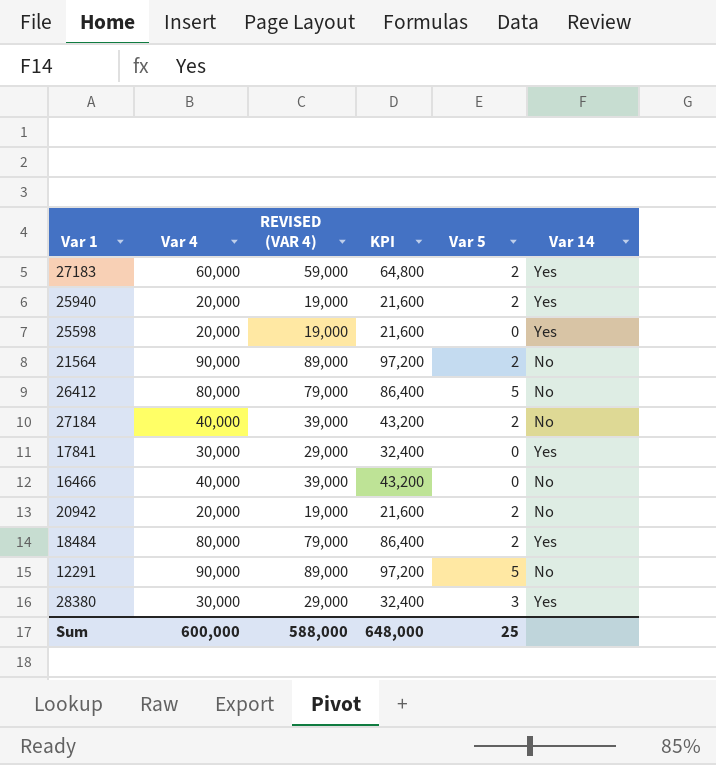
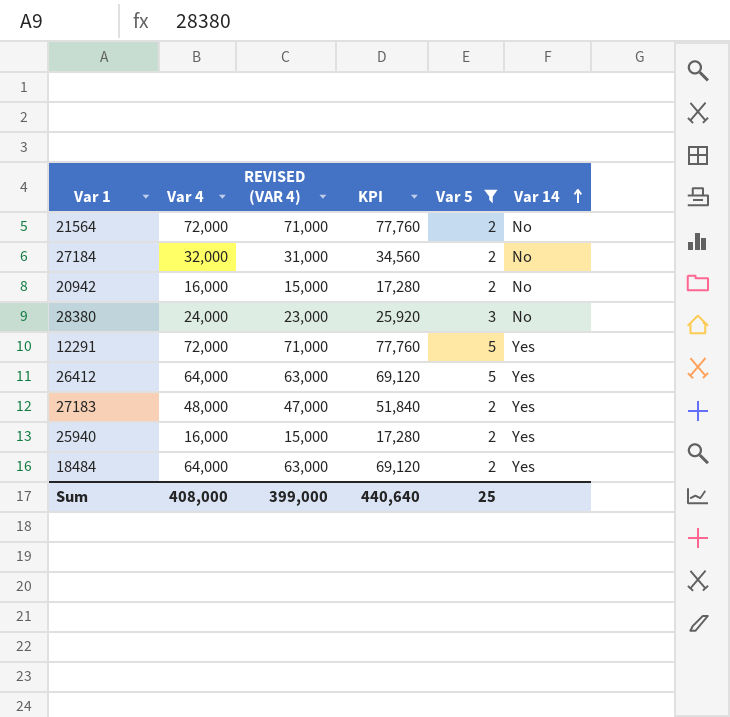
filter: none -> Var 5 != 0
row order: none -> Var 14 ascending
21564 | Var 4: 90,000 -> 72,000
21564 | REVISED (VAR 4): 89,000 -> 71,000
21564 | KPI: 97,200 -> 77,760
27184 | Var 4: 40,000 -> 32,000
27184 | REVISED (VAR 4): 39,000 -> 31,000
27184 | KPI: 43,200 -> 34,560
20942 | Var 4: 20,000 -> 16,000
20942 | REVISED (VAR 4): 19,000 -> 15,000
20942 | KPI: 21,600 -> 17,280
28380 | Var 4: 30,000 -> 24,000
28380 | REVISED (VAR 4): 29,000 -> 23,000
28380 | KPI: 32,400 -> 25,920
28380 | Var 14: Yes -> No
12291 | Var 4: 90,000 -> 72,000
12291 | REVISED (VAR 4): 89,000 -> 71,000
12291 | KPI: 97,200 -> 77,760
12291 | Var 14: No -> Yes
26412 | Var 4: 80,000 -> 64,000
26412 | REVISED (VAR 4): 79,000 -> 63,000
26412 | KPI: 86,400 -> 69,120
26412 | Var 14: No -> Yes
27183 | Var 4: 60,000 -> 48,000
27183 | REVISED (VAR 4): 59,000 -> 47,000
27183 | KPI: 64,800 -> 51,840
25940 | Var 4: 20,000 -> 16,000
25940 | REVISED (VAR 4): 19,000 -> 15,000
25940 | KPI: 21,600 -> 17,280
18484 | Var 4: 80,000 -> 64,000
18484 | REVISED (VAR 4): 79,000 -> 63,000
18484 | KPI: 86,400 -> 69,120
Sum | Var 4: 600,000 -> 408,000
Sum | REVISED (VAR 4): 588,000 -> 399,000
Sum | KPI: 648,000 -> 440,640

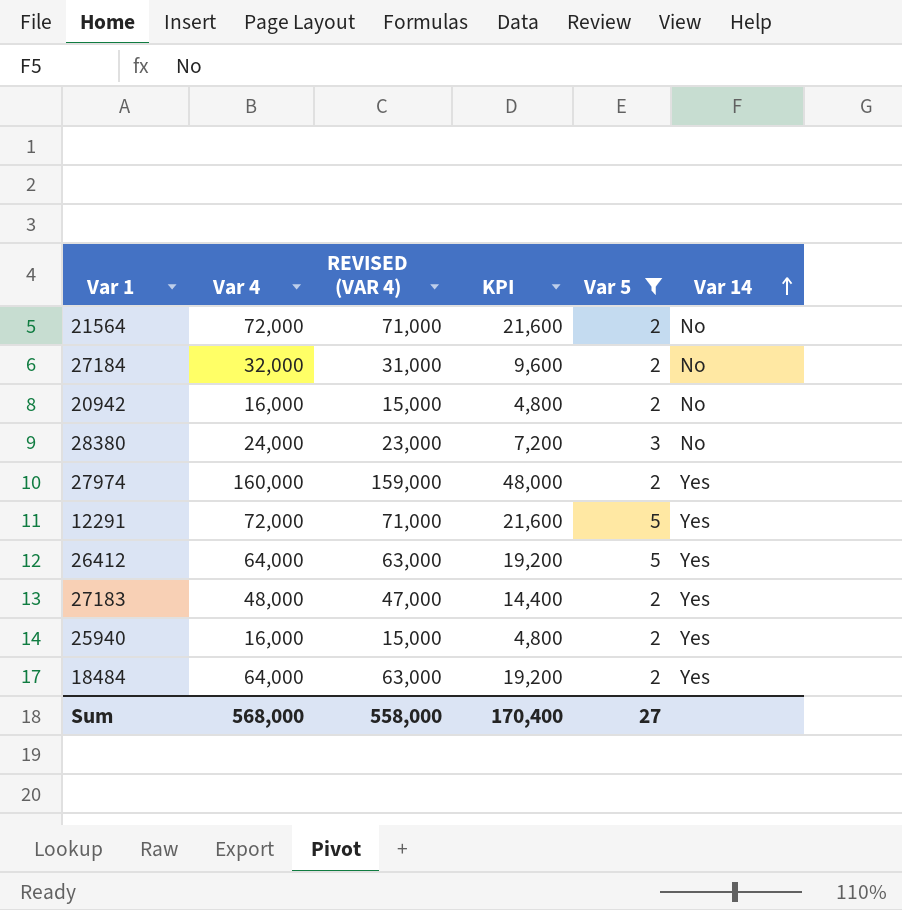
column KPI | formula: [Var 4] * 1.08 -> [Var 4] * 0.3
row 27974: none -> 160,000 | 159,000 | 48,000 | 2 | Yes
Sum | Var 4: 408,000 -> 568,000
Sum | REVISED (VAR 4): 399,000 -> 558,000
Sum | KPI: 440,640 -> 170,400
Sum | Var 5: 25 -> 27

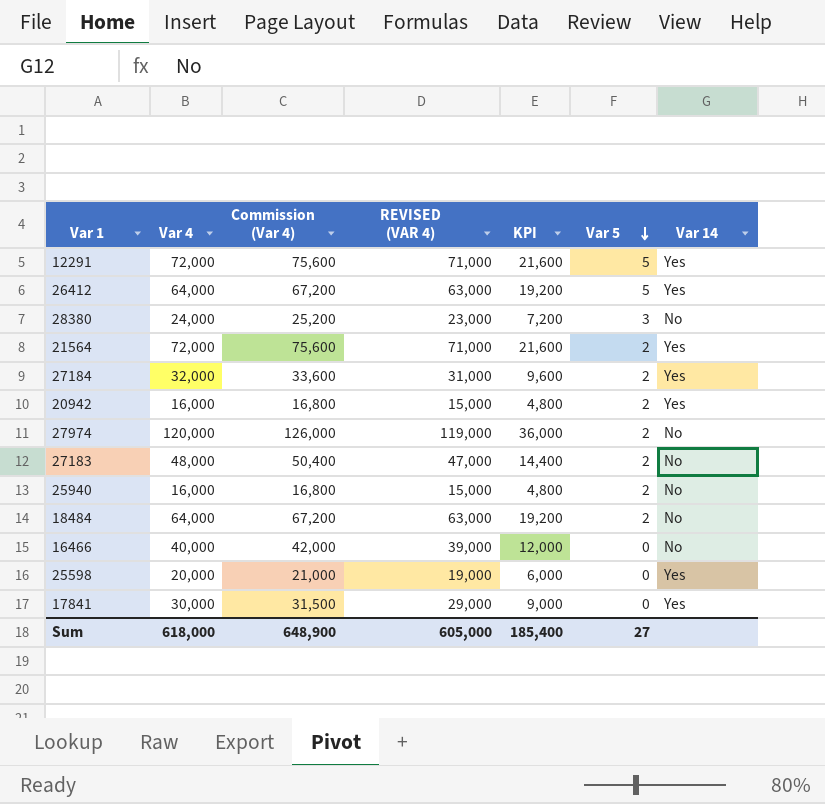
filter: Var 5 != 0 -> none
row order: Var 14 ascending -> Var 5 descending
column Commission (Var 4) | formula: none -> [Var 4] * 1.05
21564 | Var 14: No -> Yes
27184 | Var 14: No -> Yes
20942 | Var 14: No -> Yes
27974 | Var 4: 160,000 -> 120,000
27974 | REVISED (VAR 4): 159,000 -> 119,000
27974 | KPI: 48,000 -> 36,000
27974 | Var 14: Yes -> No
27183 | Var 14: Yes -> No
25940 | Var 14: Yes -> No
18484 | Var 14: Yes -> No
Sum | Var 4: 568,000 -> 618,000
Sum | REVISED (VAR 4): 558,000 -> 605,000
Sum | KPI: 170,400 -> 185,400

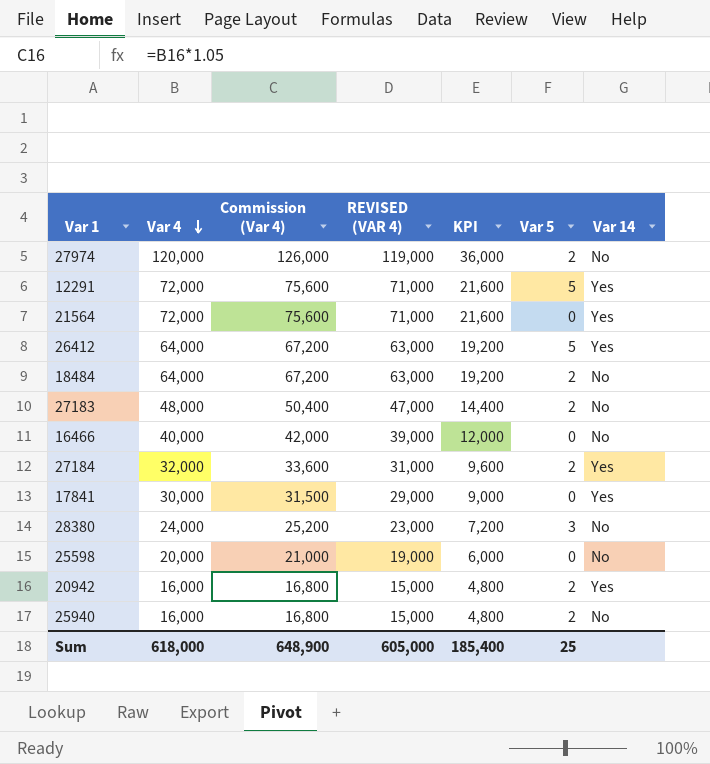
row order: Var 5 descending -> Var 4 descending
21564 | Var 5: 2 -> 0
25598 | Var 14: Yes -> No
Sum | Var 5: 27 -> 25

